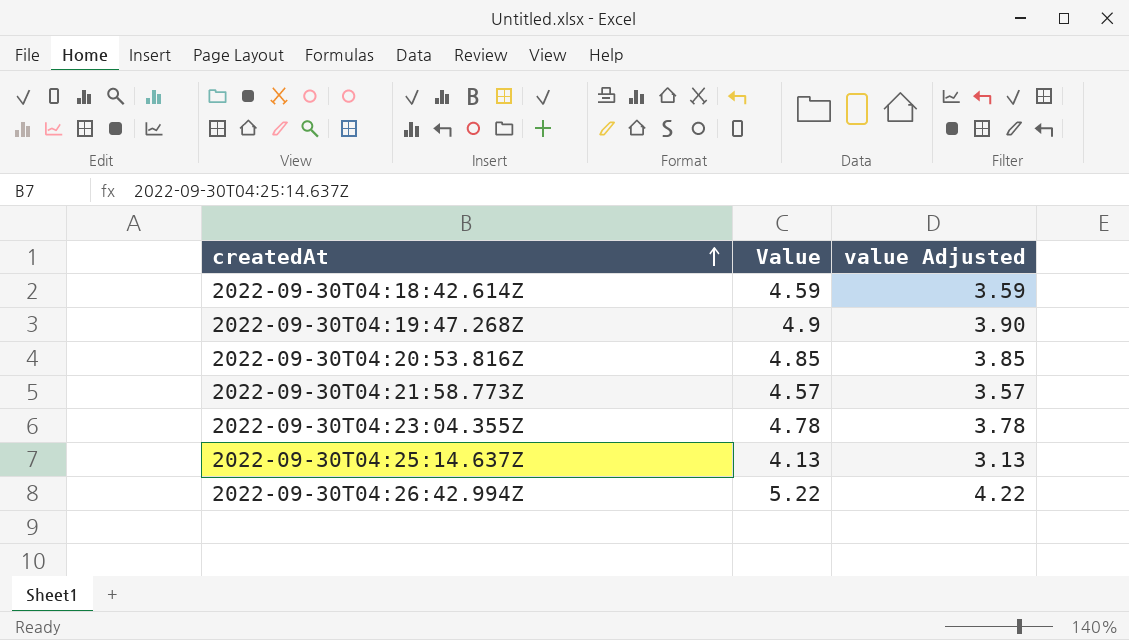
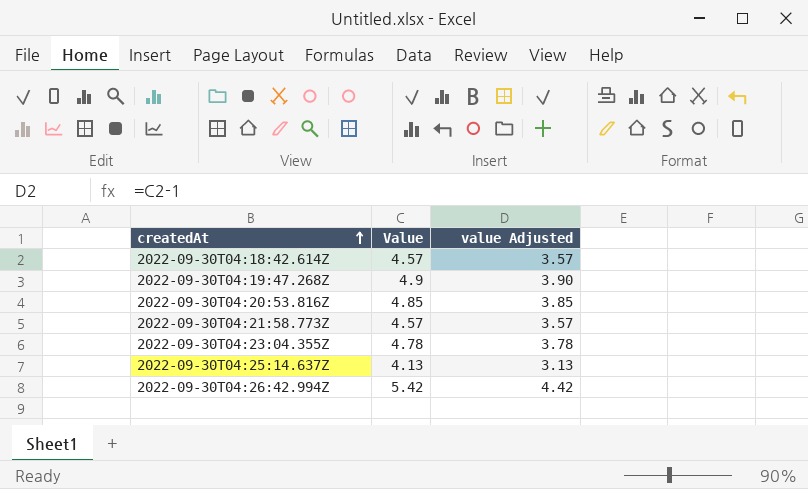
2022-09-30T04:18:42.614Z | Value: 4.59 -> 4.57
2022-09-30T04:18:42.614Z | value Adjusted: 3.59 -> 3.57
2022-09-30T04:26:42.994Z | Value: 5.22 -> 5.42
2022-09-30T04:26:42.994Z | value Adjusted: 4.22 -> 4.42

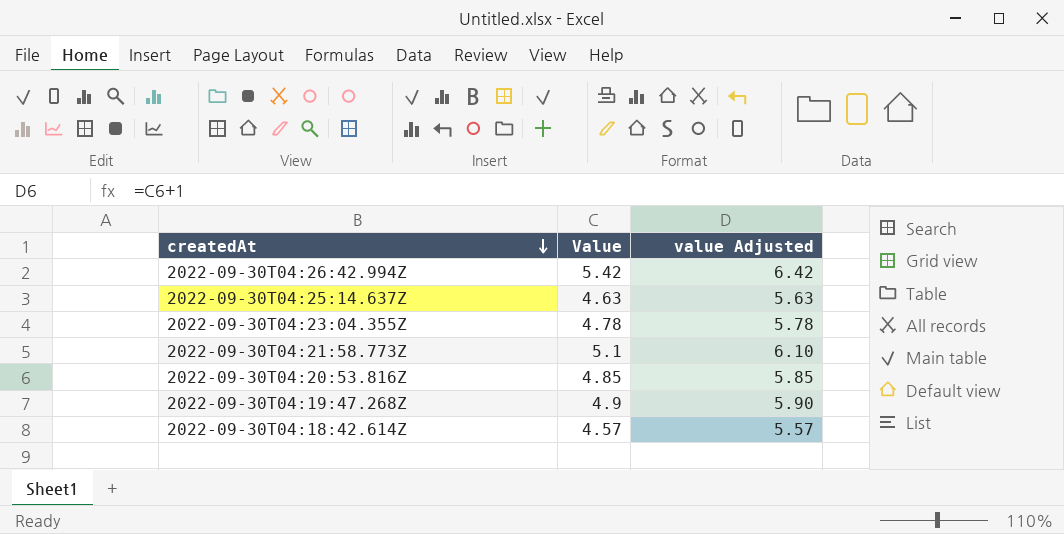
row order: createdAt ascending -> createdAt descending
column value Adjusted | formula: [Value] - 1 -> [Value] + 1
2022-09-30T04:25:14.637Z | Value: 4.13 -> 4.63
2022-09-30T04:21:58.773Z | Value: 4.57 -> 5.1

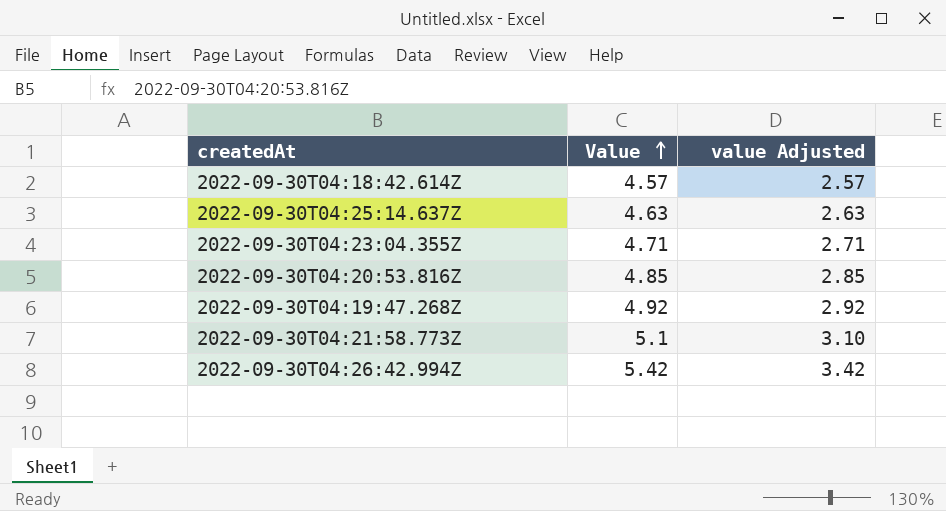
row order: createdAt descending -> Value ascending
column value Adjusted | formula: [Value] + 1 -> [Value] - 2
2022-09-30T04:23:04.355Z | Value: 4.78 -> 4.71
2022-09-30T04:19:47.268Z | Value: 4.9 -> 4.92

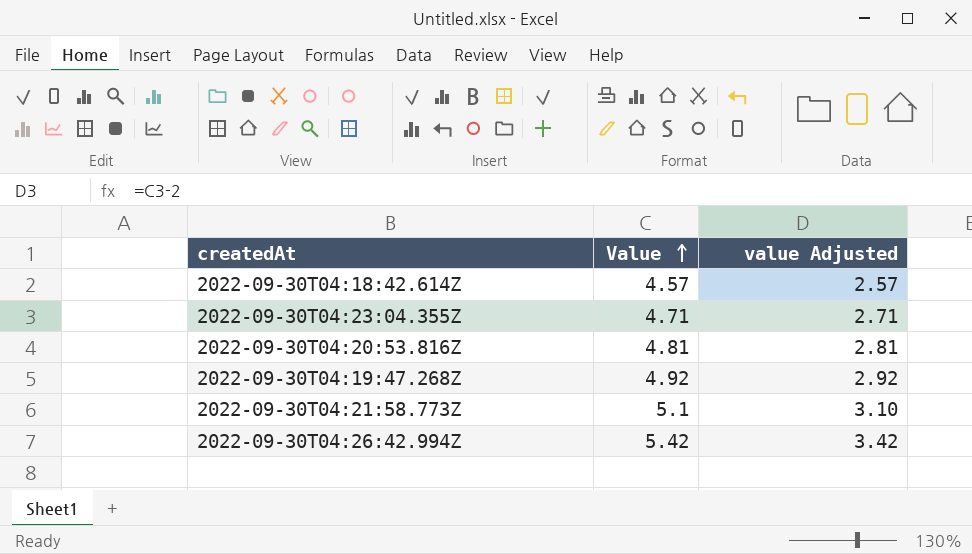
row 2022-09-30T04:25:14.637Z: 4.63 | 2.63 -> none
2022-09-30T04:20:53.816Z | Value: 4.85 -> 4.81
2022-09-30T04:20:53.816Z | value Adjusted: 2.85 -> 2.81

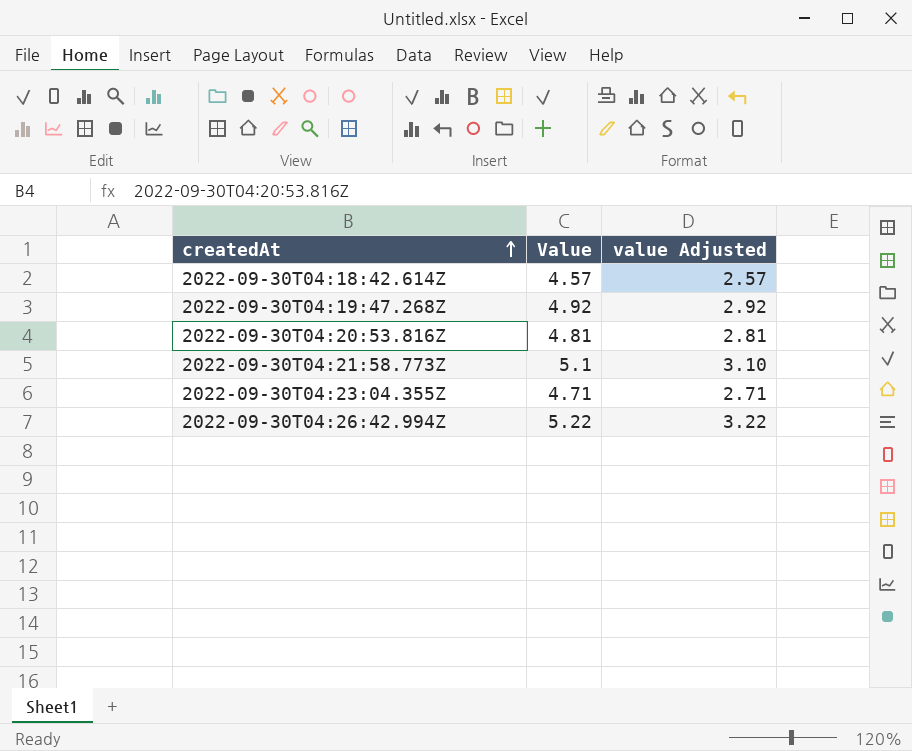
row order: Value ascending -> createdAt ascending
2022-09-30T04:26:42.994Z | Value: 5.42 -> 5.22
2022-09-30T04:26:42.994Z | value Adjusted: 3.42 -> 3.22

